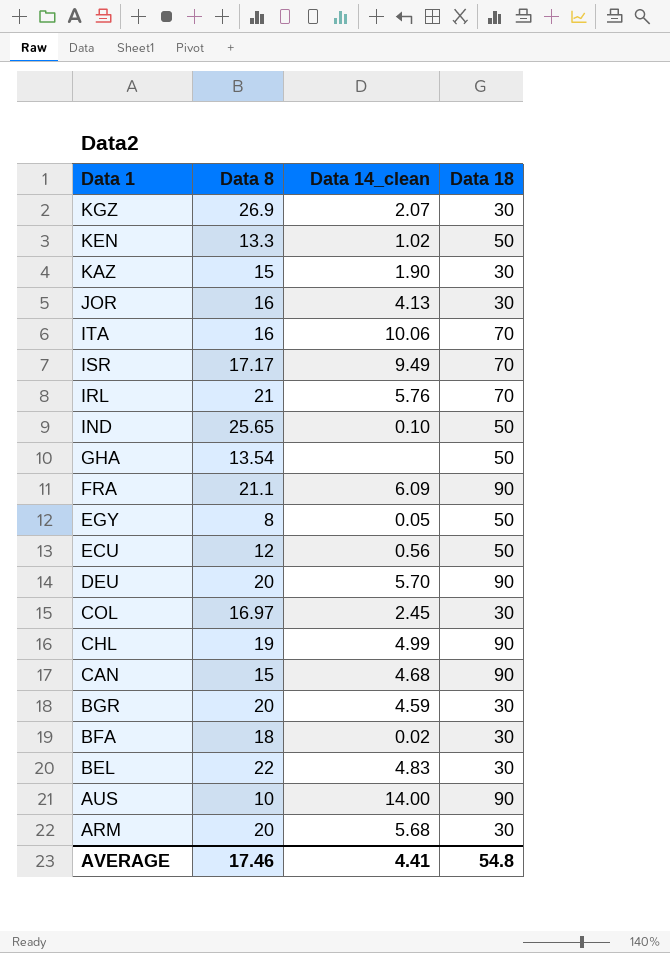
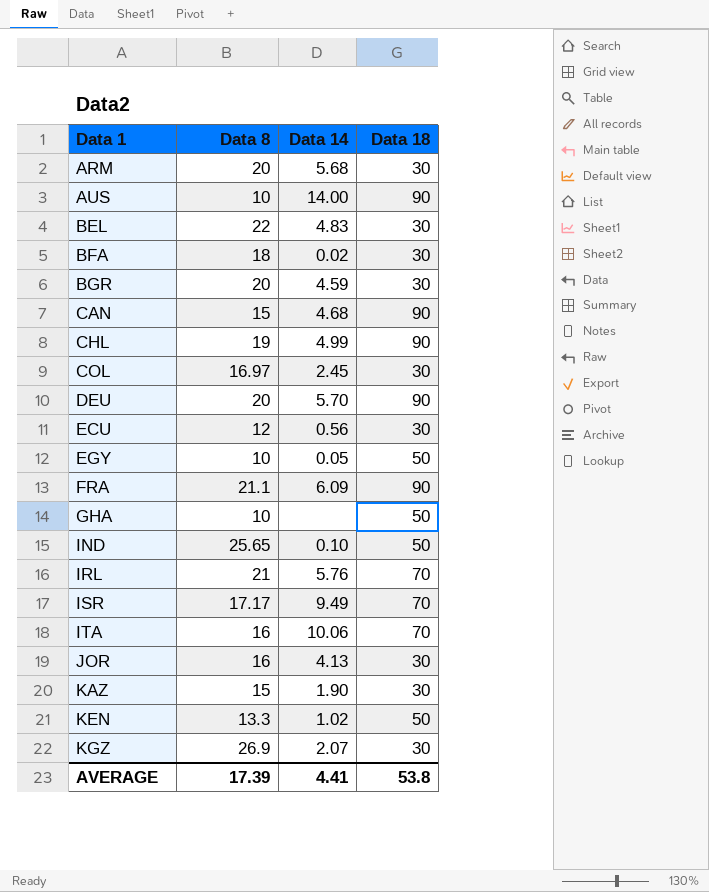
row order: Data 1 descending -> Data 1 ascending
column name: Data 14_clean -> Data 14
ECU | Data 18: 50 -> 30
EGY | Data 8: 8 -> 10
GHA | Data 8: 13.54 -> 10
AVERAGE | Data 8: 17.46 -> 17.39
AVERAGE | Data 18: 54.8 -> 53.8

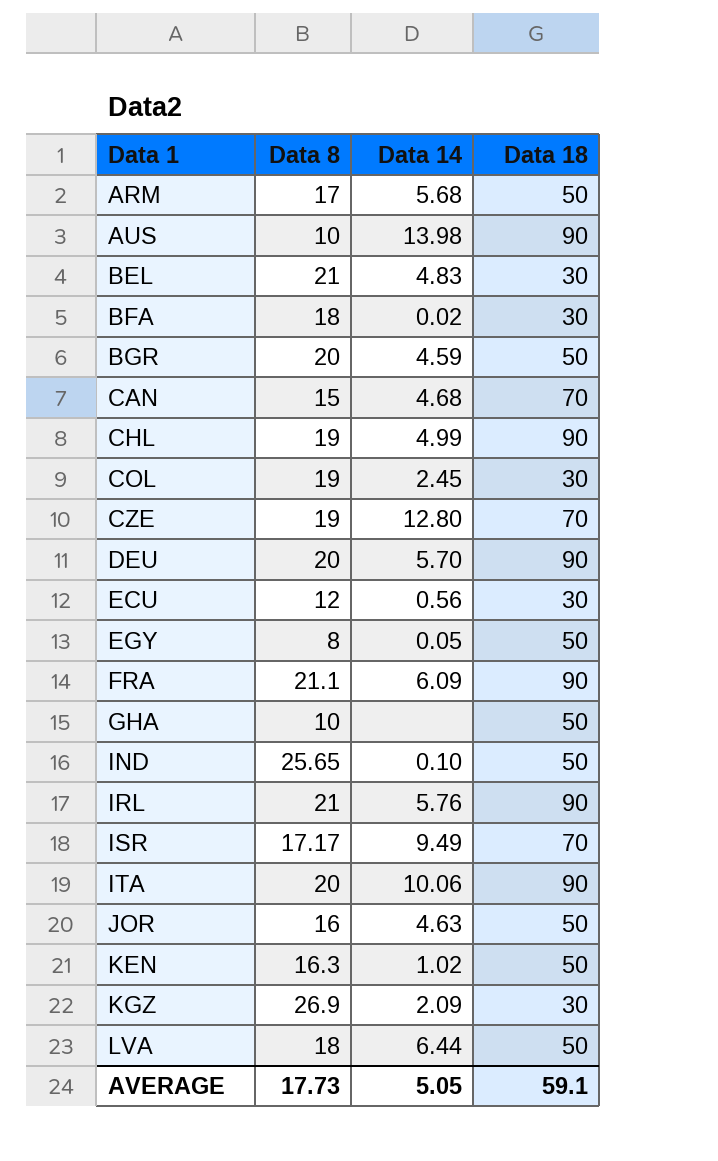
row KAZ: 15 | 1.90 | 30 -> none
ARM | Data 8: 20 -> 17
ARM | Data 18: 30 -> 50
AUS | Data 14: 14.00 -> 13.98
BEL | Data 8: 22 -> 21
BGR | Data 18: 30 -> 50
CAN | Data 18: 90 -> 70
COL | Data 8: 16.97 -> 19
row CZE: none -> 19 | 12.80 | 70
EGY | Data 8: 10 -> 8
IRL | Data 18: 70 -> 90
ITA | Data 8: 16 -> 20
ITA | Data 18: 70 -> 90
JOR | Data 14: 4.13 -> 4.63
JOR | Data 18: 30 -> 50
KEN | Data 8: 13.3 -> 16.3
KGZ | Data 14: 2.07 -> 2.09
row LVA: none -> 18 | 6.44 | 50
AVERAGE | Data 8: 17.39 -> 17.73
AVERAGE | Data 14: 4.41 -> 5.05
AVERAGE | Data 18: 53.8 -> 59.1

